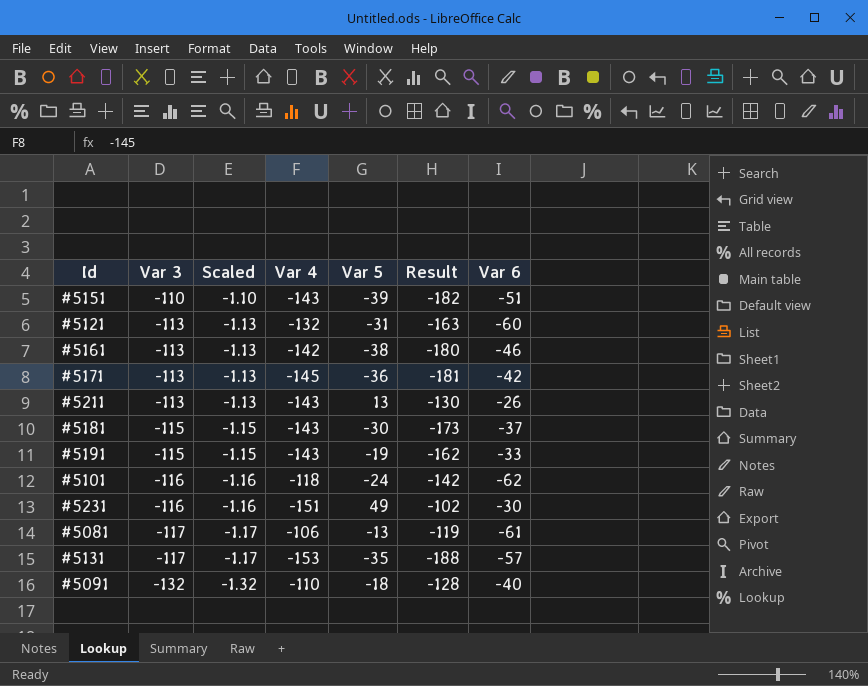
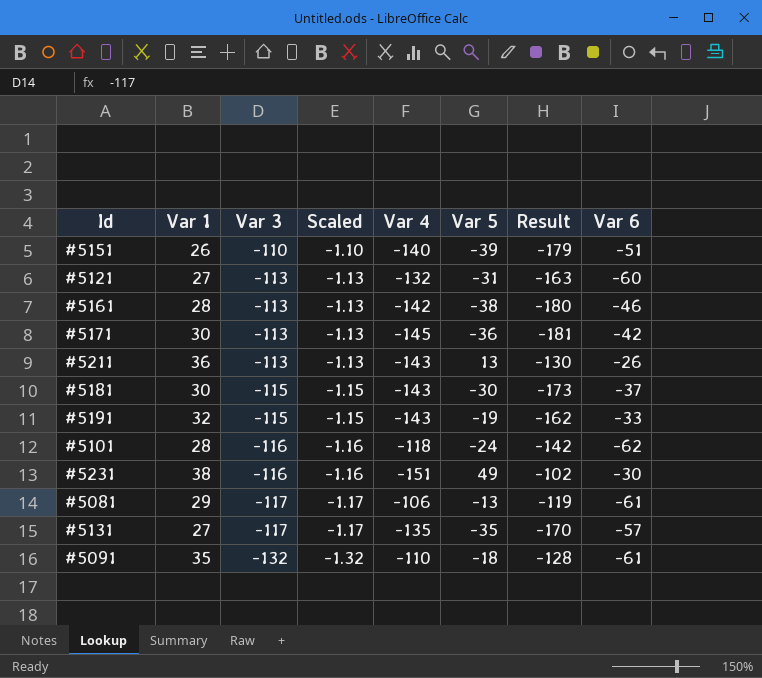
column Var 1 | position: none -> 2
#5151 | Var 4: -143 -> -140
#5151 | Result: -182 -> -179
#5131 | Var 4: -153 -> -135
#5131 | Result: -188 -> -170
#5091 | Var 6: -40 -> -61

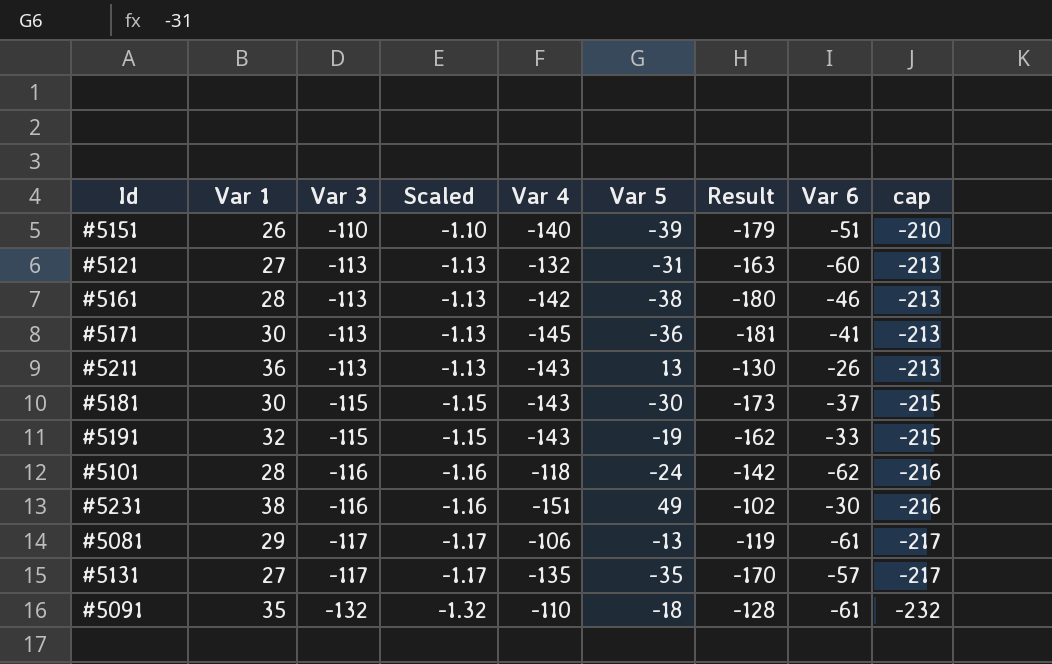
column cap | formula: none -> [Var 3] - 100
#5171 | Var 6: -42 -> -41

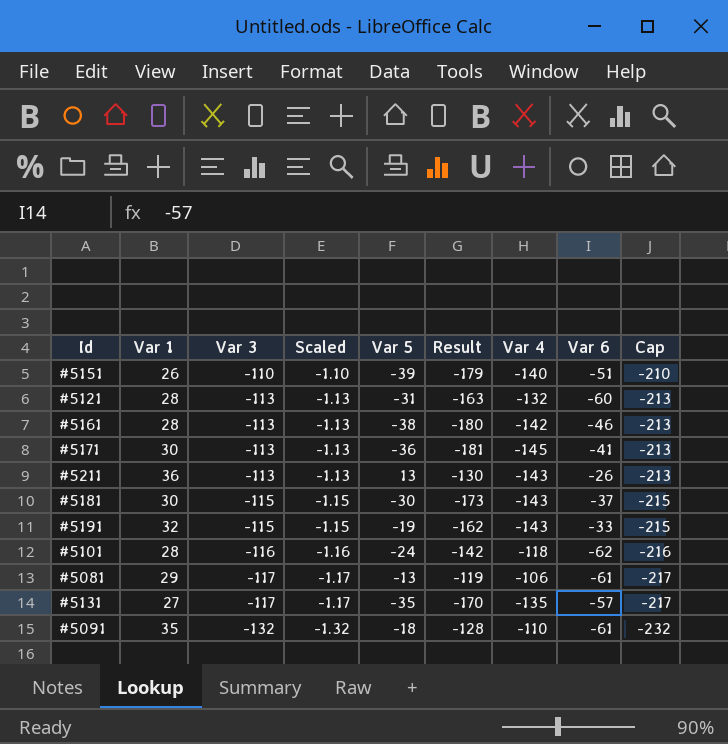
column Var 4 | position: 5 -> 7
column name: cap -> Cap
row #5231: 38 | -116 | -1.16 | -151 | 49 | -102 | -30 | -216 -> none
#5121 | Var 1: 27 -> 28

